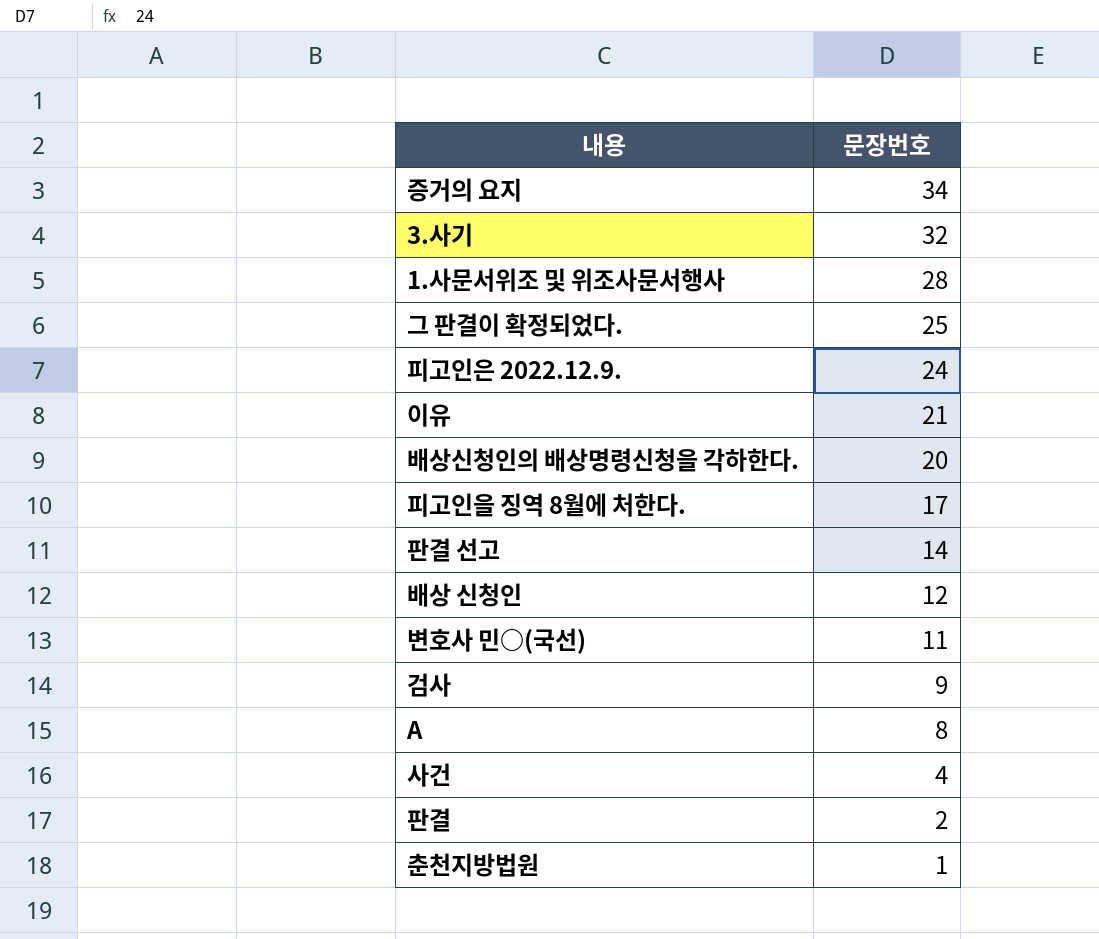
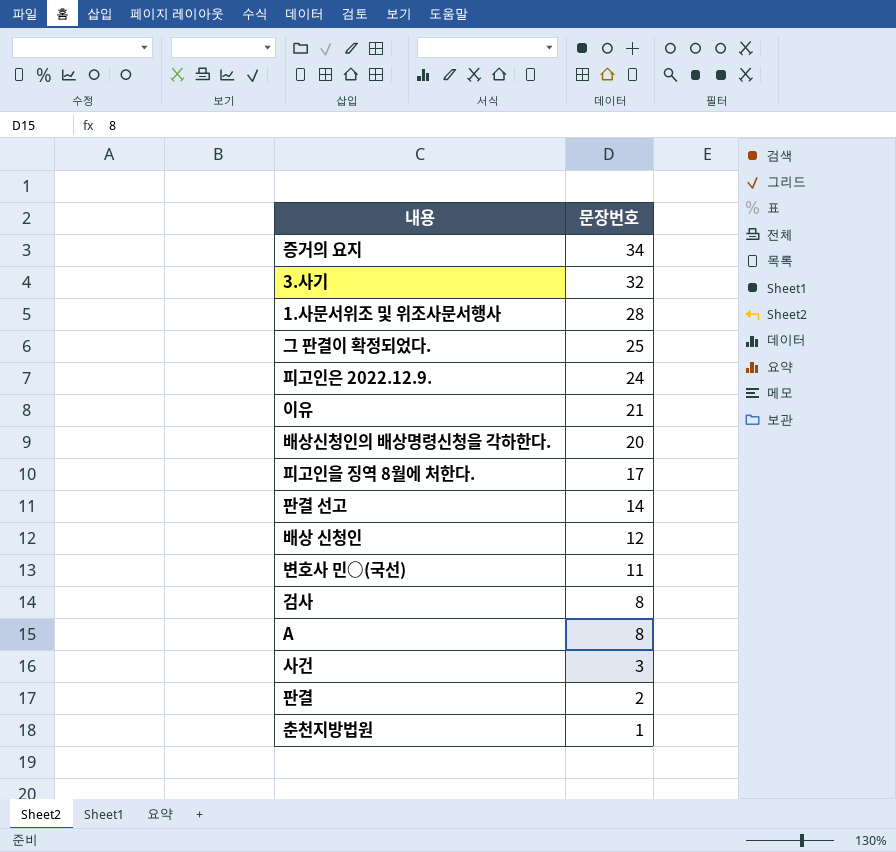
검사 | 문장번호: 9 -> 8
사건 | 문장번호: 4 -> 3

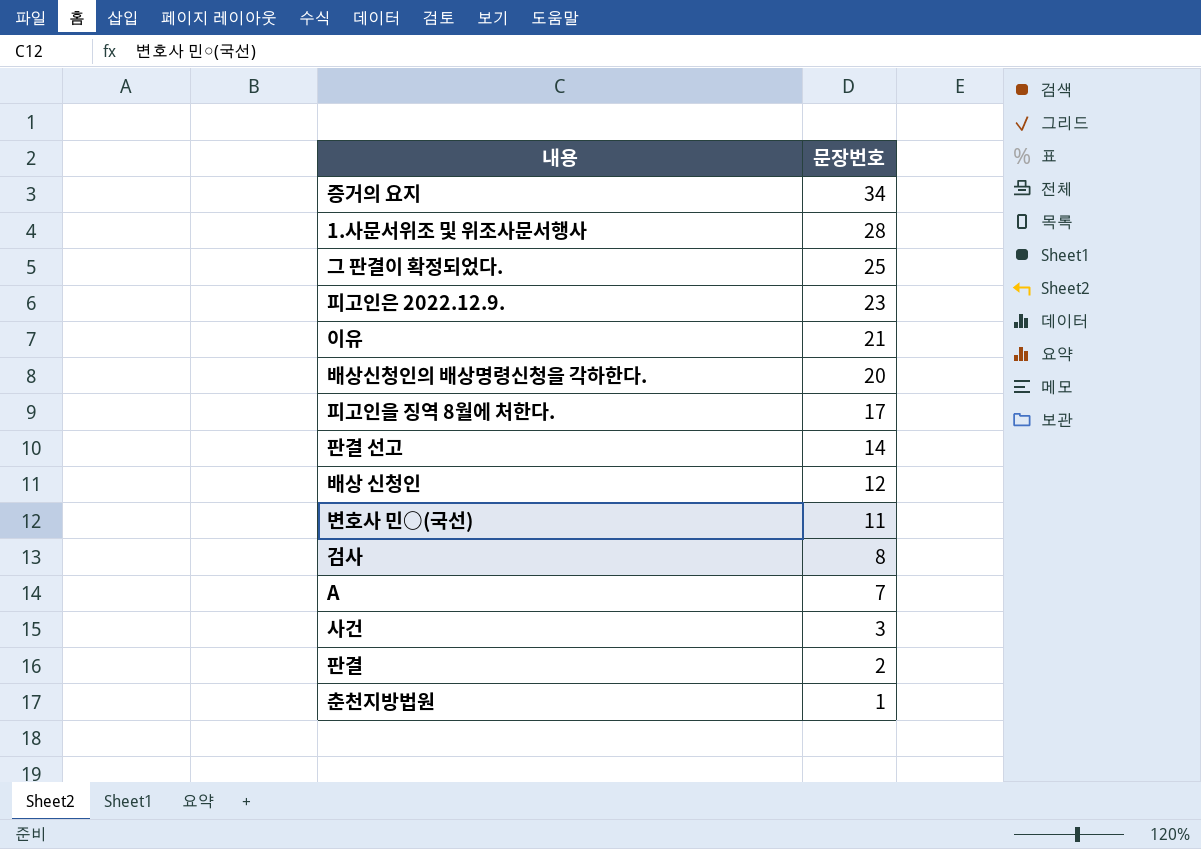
row 3.사기: 32 -> none
피고인은 2022.12.9. | 문장번호: 24 -> 23
A | 문장번호: 8 -> 7

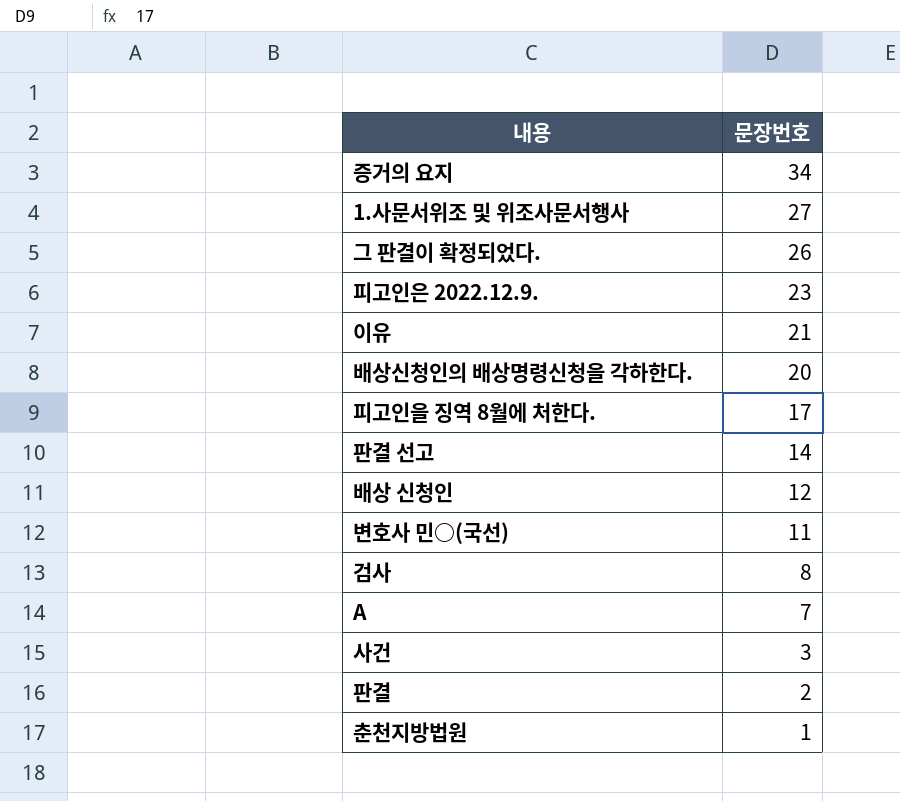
1.사문서위조 및 위조사문서행사 | 문장번호: 28 -> 27
그 판결이 확정되었다. | 문장번호: 25 -> 26

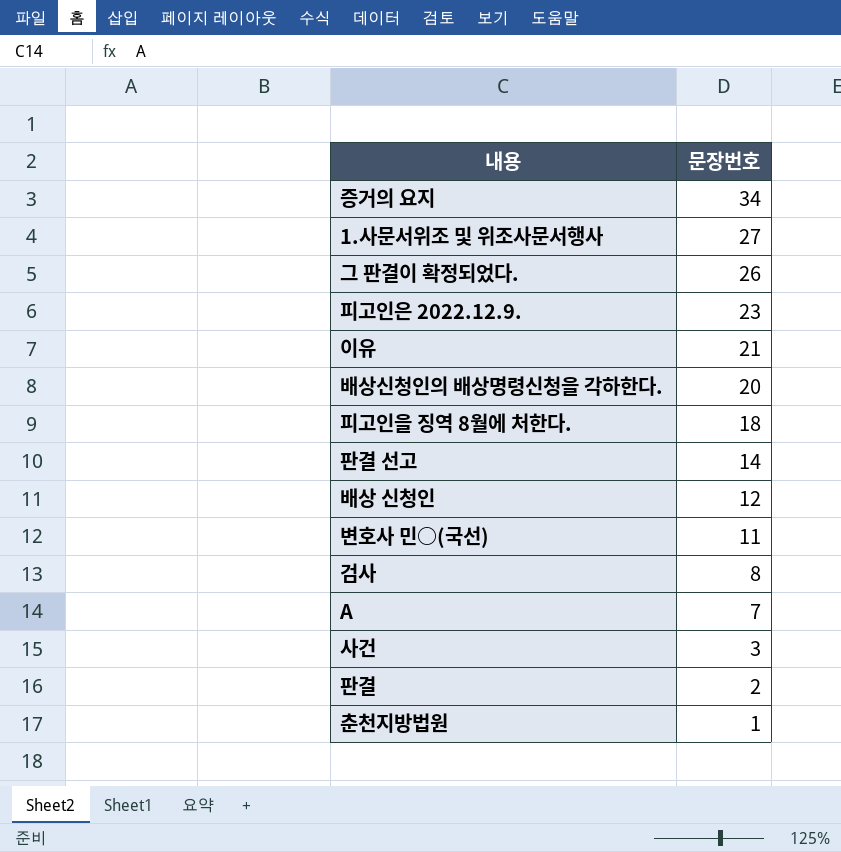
피고인을 징역 8월에 처한다. | 문장번호: 17 -> 18

